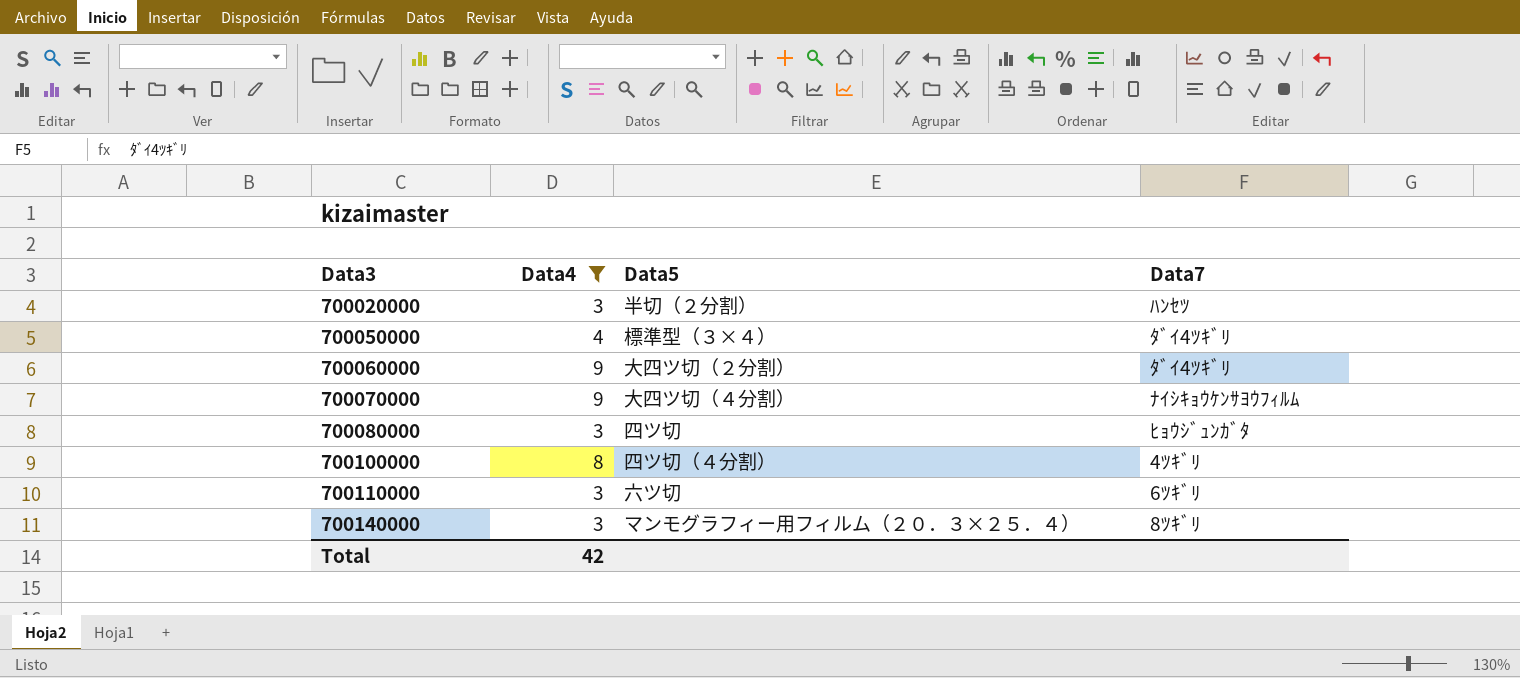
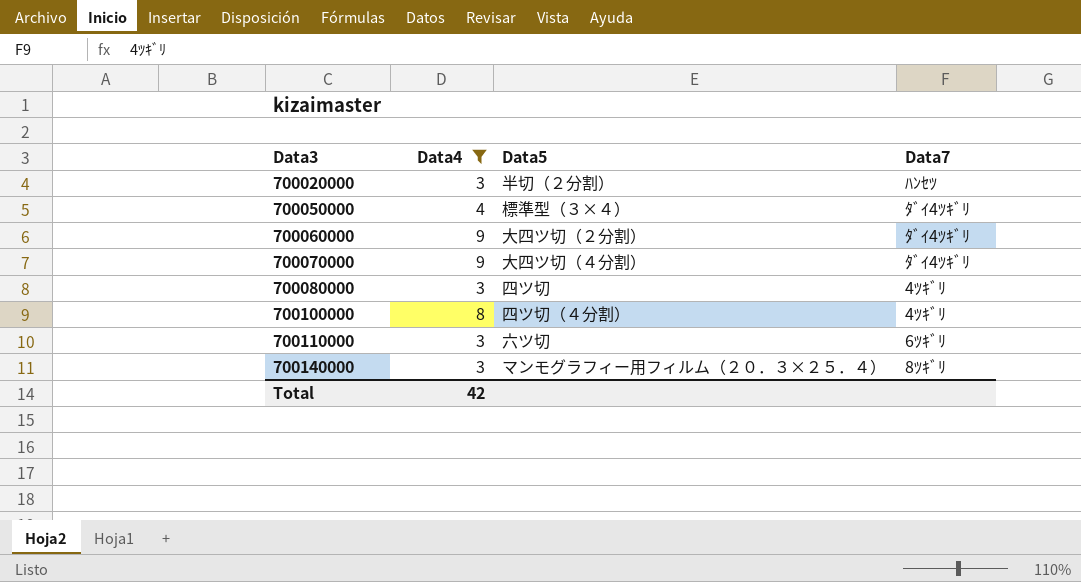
700070000 | Data7: ﾅｲｼｷｮｳｹﾝｻﾖｳﾌｨﾙﾑ -> ﾀﾞｲ4ﾂｷﾞﾘ
700080000 | Data7: ﾋｮｳｼﾞｭﾝｶﾞﾀ -> 4ﾂｷﾞﾘ

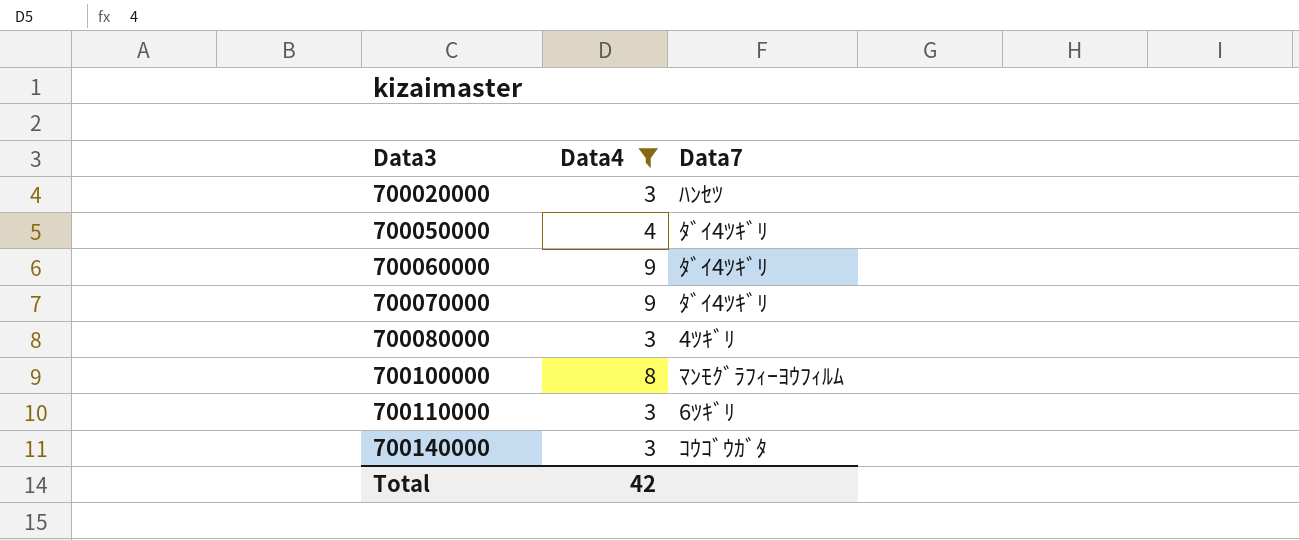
column Data5 | position: 3 -> none
700100000 | Data7: 4ﾂｷﾞﾘ -> ﾏﾝﾓｸﾞﾗﾌｨｰﾖｳﾌｨﾙﾑ
700140000 | Data7: 8ﾂｷﾞﾘ -> ｺｳｺﾞｳｶﾞﾀ

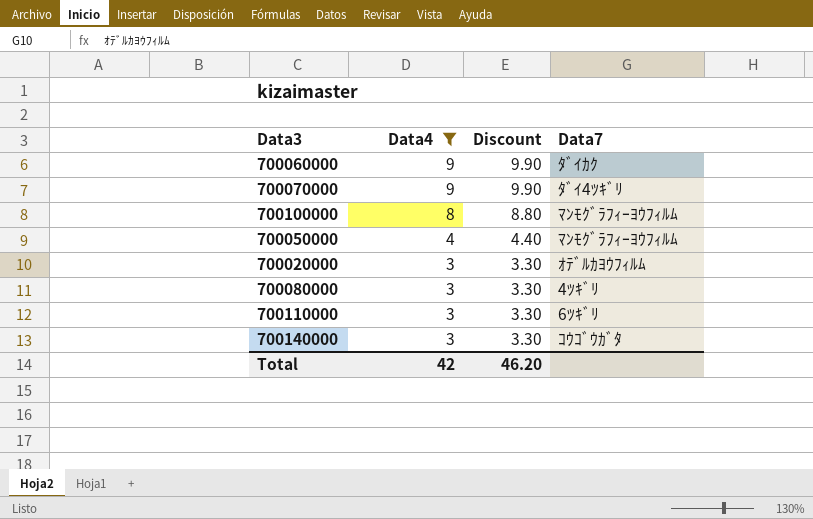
row order: Data3 ascending -> Data4 descending
column Discount | formula: none -> [Data4] * 1.1
700060000 | Data7: ﾀﾞｲ4ﾂｷﾞﾘ -> ﾀﾞｲｶｸ
700050000 | Data7: ﾀﾞｲ4ﾂｷﾞﾘ -> ﾏﾝﾓｸﾞﾗﾌｨｰﾖｳﾌｨﾙﾑ
700020000 | Data7: ﾊﾝｾﾂ -> ｵﾃﾞﾙｶﾖｳﾌｨﾙﾑ

